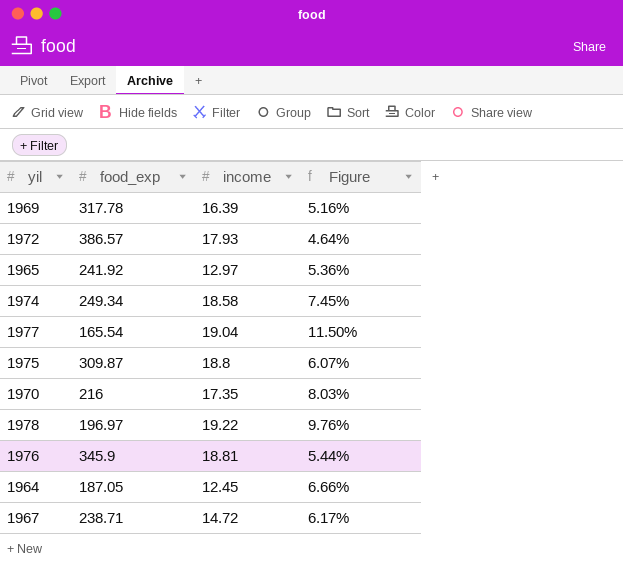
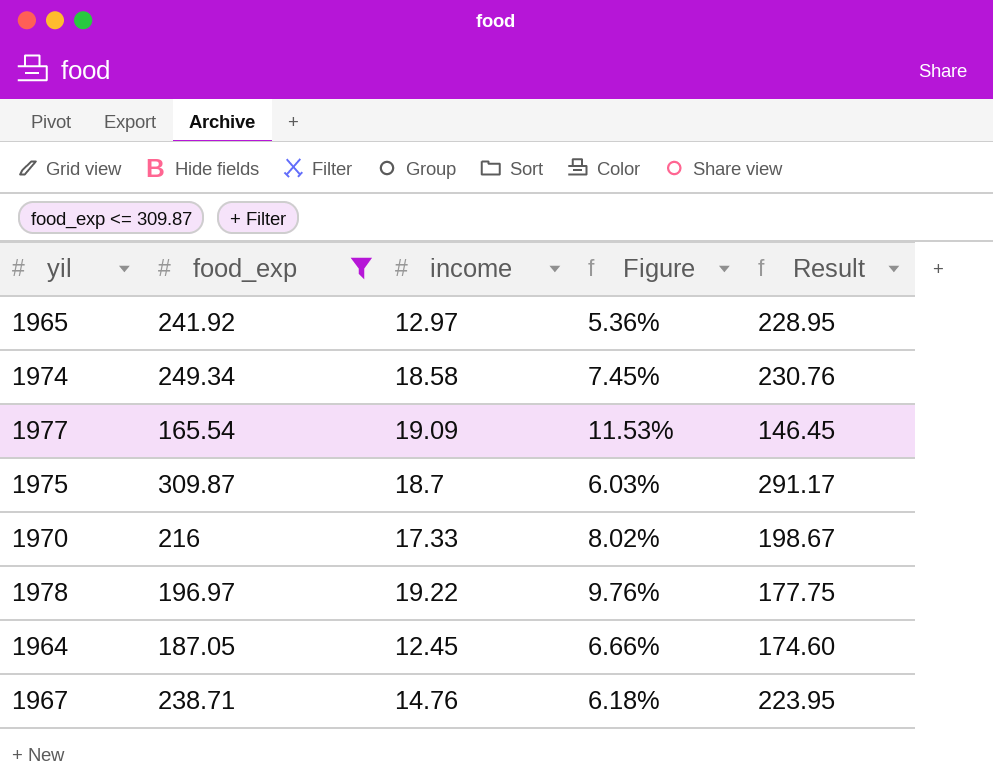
filter: none -> food_exp <= 309.87
column Result | formula: none -> [food_exp] - [income]
1977 | income: 19.04 -> 19.09
1977 | Figure: 11.50% -> 11.53%
1975 | income: 18.8 -> 18.7
1975 | Figure: 6.07% -> 6.03%
1970 | income: 17.35 -> 17.33
1970 | Figure: 8.03% -> 8.02%
1967 | income: 14.72 -> 14.76
1967 | Figure: 6.17% -> 6.18%

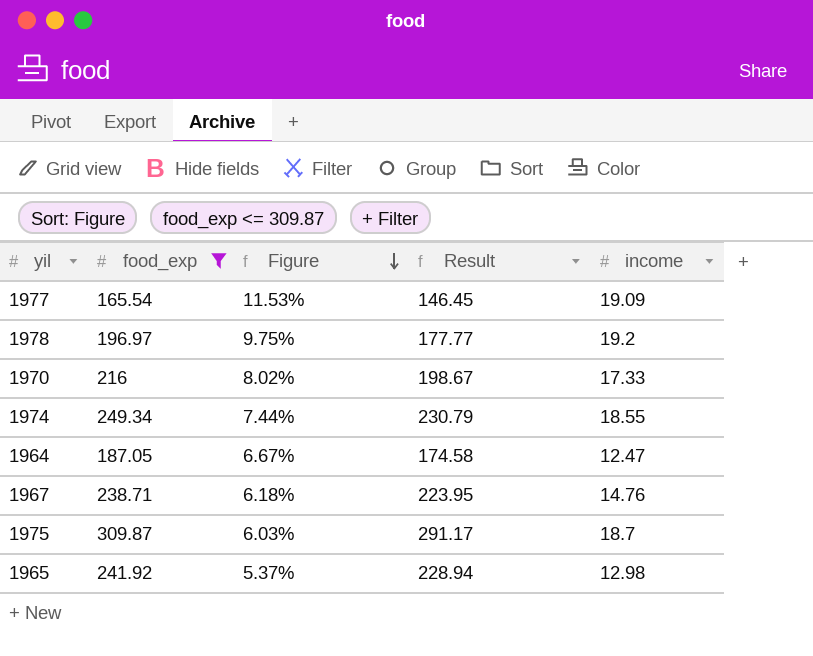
row order: none -> Figure descending
column income | position: 3 -> 5
1978 | Figure: 9.76% -> 9.75%
1978 | Result: 177.75 -> 177.77
1978 | income: 19.22 -> 19.2
1974 | Figure: 7.45% -> 7.44%
1974 | Result: 230.76 -> 230.79
1974 | income: 18.58 -> 18.55
1964 | Figure: 6.66% -> 6.67%
1964 | Result: 174.60 -> 174.58
1964 | income: 12.45 -> 12.47
1965 | Figure: 5.36% -> 5.37%
1965 | Result: 228.95 -> 228.94
1965 | income: 12.97 -> 12.98

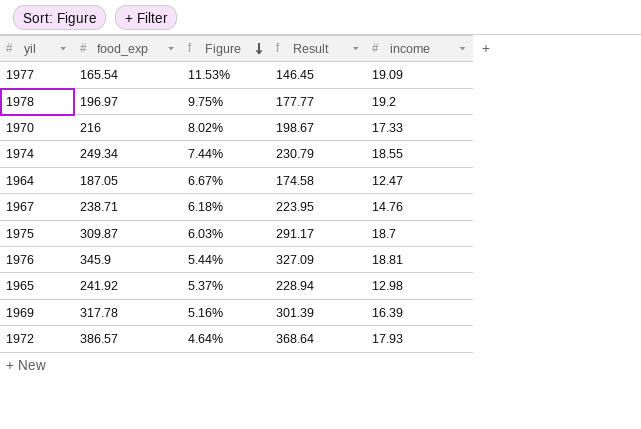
filter: food_exp <= 309.87 -> none

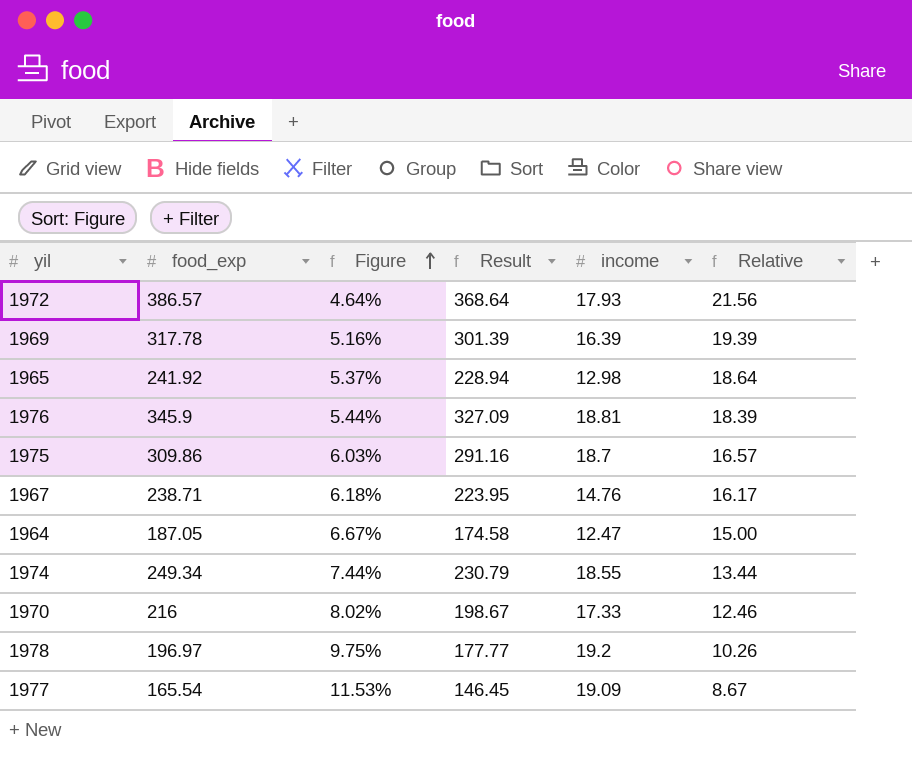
row order: Figure descending -> Figure ascending
column Relative | formula: none -> [food_exp] / [income]
1975 | food_exp: 309.87 -> 309.86
1975 | Result: 291.17 -> 291.16

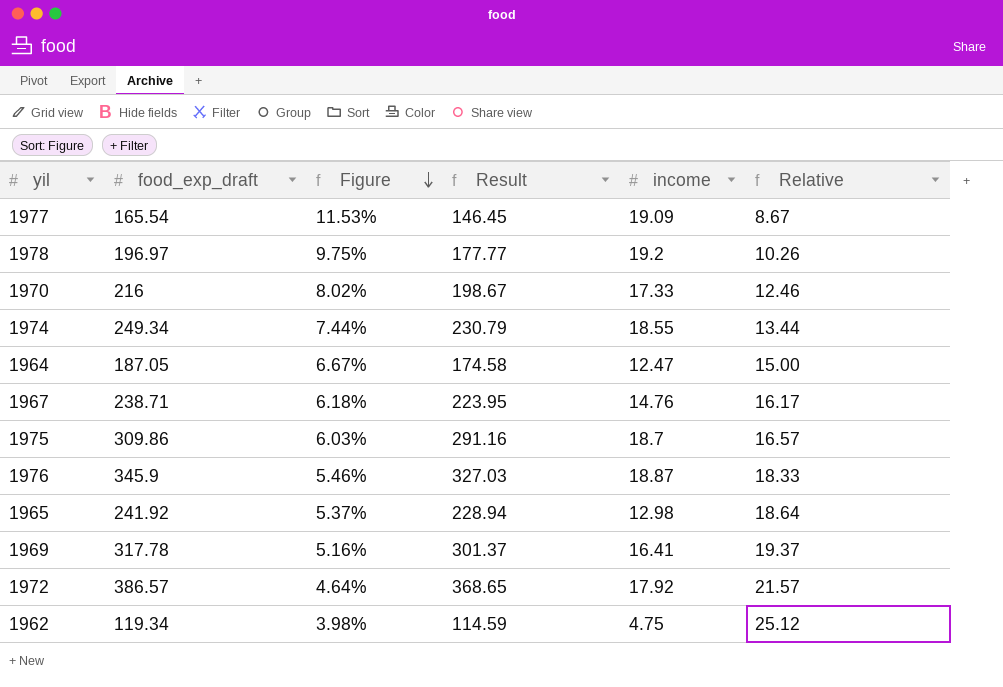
row order: Figure ascending -> Figure descending
column name: food_exp -> food_exp_draft
1976 | Figure: 5.44% -> 5.46%
1976 | Result: 327.09 -> 327.03
1976 | income: 18.81 -> 18.87
1976 | Relative: 18.39 -> 18.33
1969 | Result: 301.39 -> 301.37
1969 | income: 16.39 -> 16.41
1969 | Relative: 19.39 -> 19.37
1972 | Result: 368.64 -> 368.65
1972 | income: 17.93 -> 17.92
1972 | Relative: 21.56 -> 21.57
row 1962: none -> 119.34 | 3.98% | 114.59 | 4.75 | 25.12

